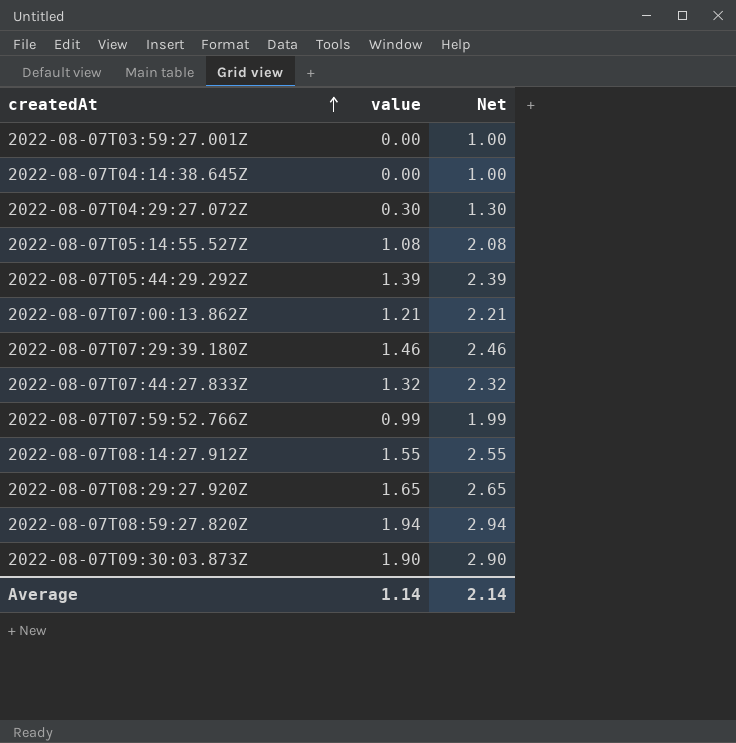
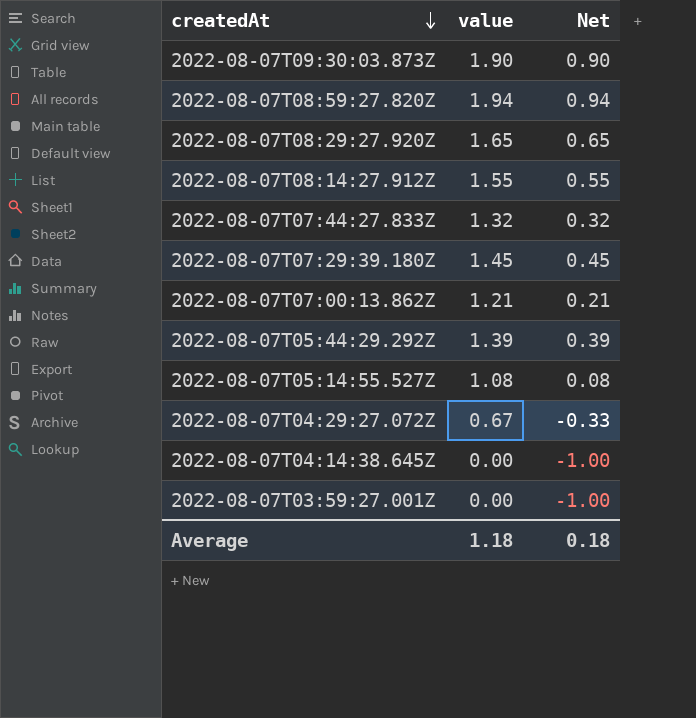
row order: createdAt ascending -> createdAt descending
column Net | formula: [value] + 1 -> [value] - 1
row 2022-08-07T07:59:52.766Z: 0.99 | 1.99 -> none
2022-08-07T07:29:39.180Z | value: 1.46 -> 1.45
2022-08-07T04:29:27.072Z | value: 0.30 -> 0.67
Average | value: 1.14 -> 1.18
Average | Net: 2.14 -> 0.18

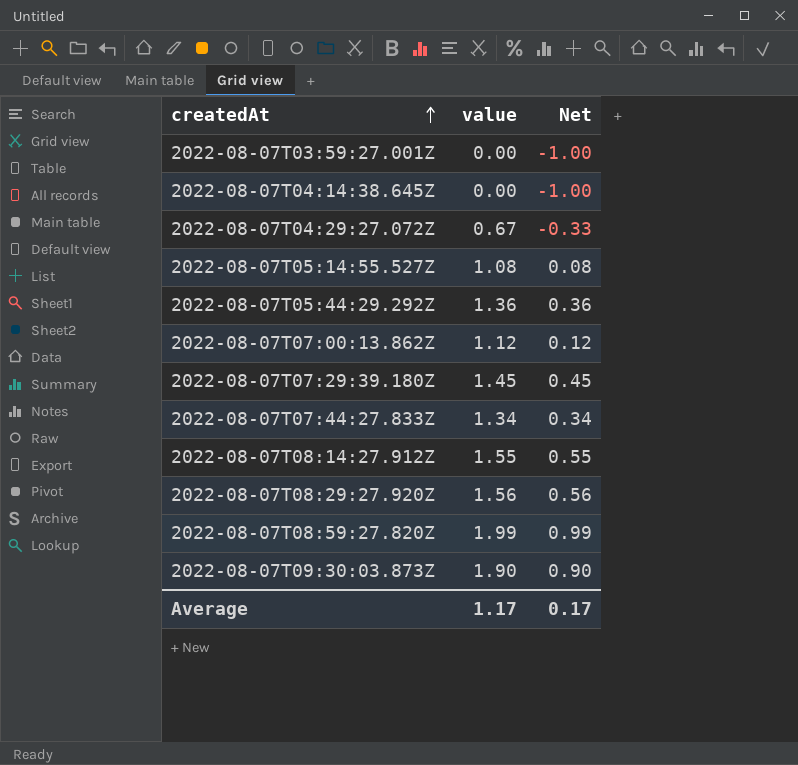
row order: createdAt descending -> createdAt ascending
2022-08-07T05:44:29.292Z | value: 1.39 -> 1.36
2022-08-07T05:44:29.292Z | Net: 0.39 -> 0.36
2022-08-07T07:00:13.862Z | value: 1.21 -> 1.12
2022-08-07T07:00:13.862Z | Net: 0.21 -> 0.12
2022-08-07T07:44:27.833Z | value: 1.32 -> 1.34
2022-08-07T07:44:27.833Z | Net: 0.32 -> 0.34
2022-08-07T08:29:27.920Z | value: 1.65 -> 1.56
2022-08-07T08:29:27.920Z | Net: 0.65 -> 0.56
2022-08-07T08:59:27.820Z | value: 1.94 -> 1.99
2022-08-07T08:59:27.820Z | Net: 0.94 -> 0.99
Average | value: 1.18 -> 1.17
Average | Net: 0.18 -> 0.17

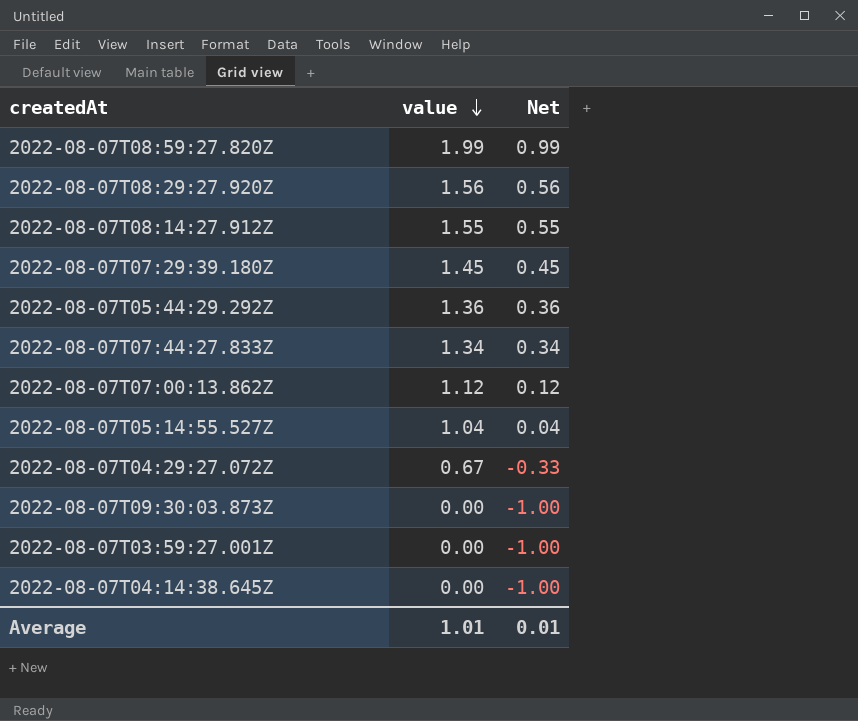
row order: createdAt ascending -> value descending
2022-08-07T05:14:55.527Z | value: 1.08 -> 1.04
2022-08-07T05:14:55.527Z | Net: 0.08 -> 0.04
2022-08-07T09:30:03.873Z | value: 1.90 -> 0.00
2022-08-07T09:30:03.873Z | Net: 0.90 -> -1.00
Average | value: 1.17 -> 1.01
Average | Net: 0.17 -> 0.01

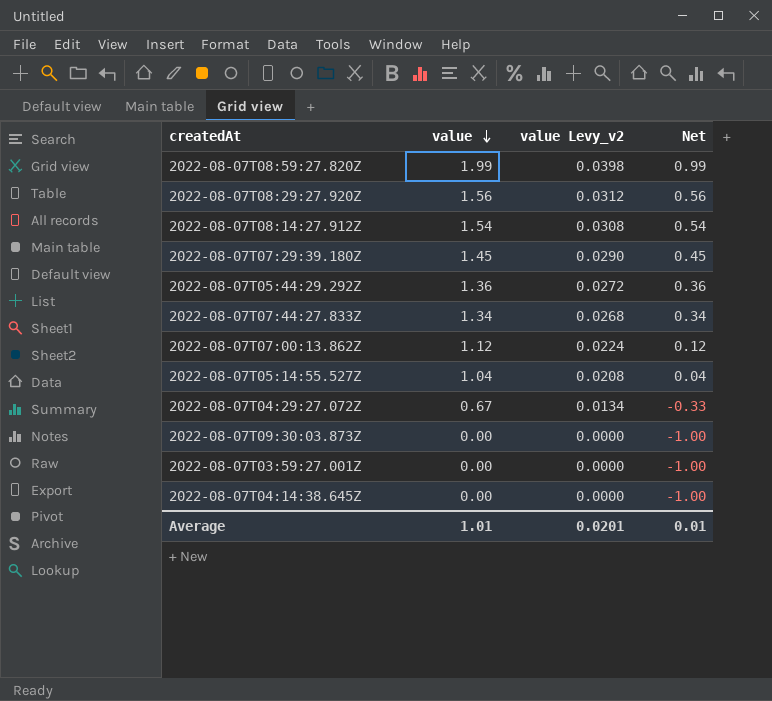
column value Levy_v2 | formula: none -> [value] * 0.02
2022-08-07T08:14:27.912Z | value: 1.55 -> 1.54
2022-08-07T08:14:27.912Z | Net: 0.55 -> 0.54

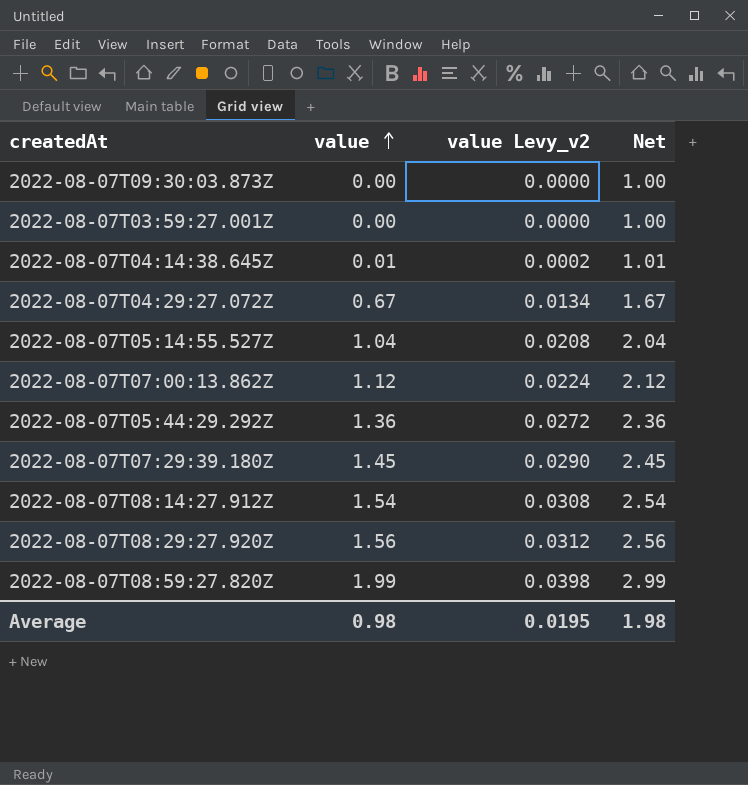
row order: value descending -> value ascending
column Net | formula: [value] - 1 -> [value] + 1
row 2022-08-07T07:44:27.833Z: 1.34 | 0.0268 | 0.34 -> none
2022-08-07T04:14:38.645Z | value: 0.00 -> 0.01
2022-08-07T04:14:38.645Z | value Levy_v2: 0.0000 -> 0.0002
Average | value: 1.01 -> 0.98
Average | value Levy_v2: 0.0201 -> 0.0195
Average | Net: 0.01 -> 1.98

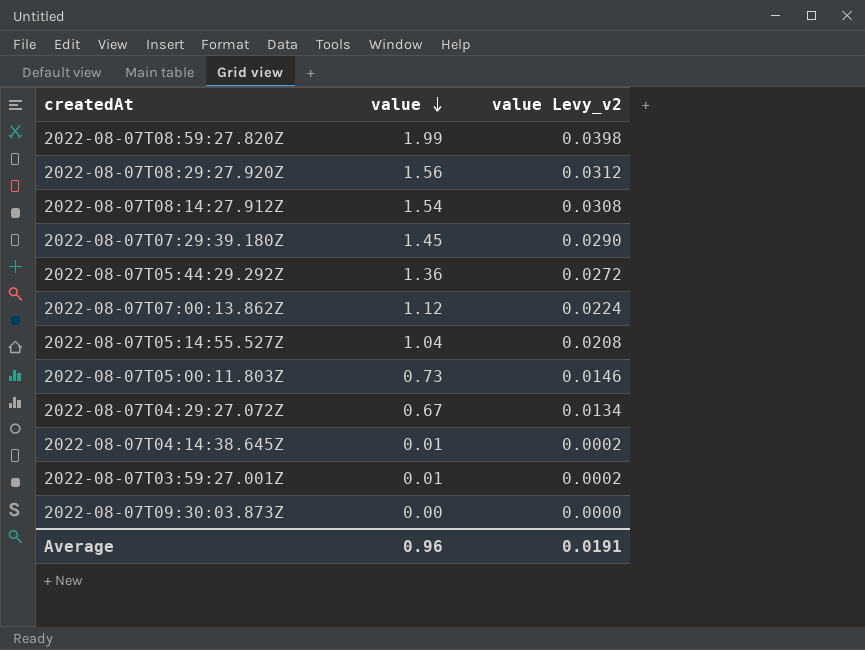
row order: value ascending -> value descending
column Net | formula: [value] + 1 -> none
row 2022-08-07T05:00:11.803Z: none -> 0.73 | 0.0146
2022-08-07T03:59:27.001Z | value: 0.00 -> 0.01
2022-08-07T03:59:27.001Z | value Levy_v2: 0.0000 -> 0.0002
Average | value: 0.98 -> 0.96
Average | value Levy_v2: 0.0195 -> 0.0191

